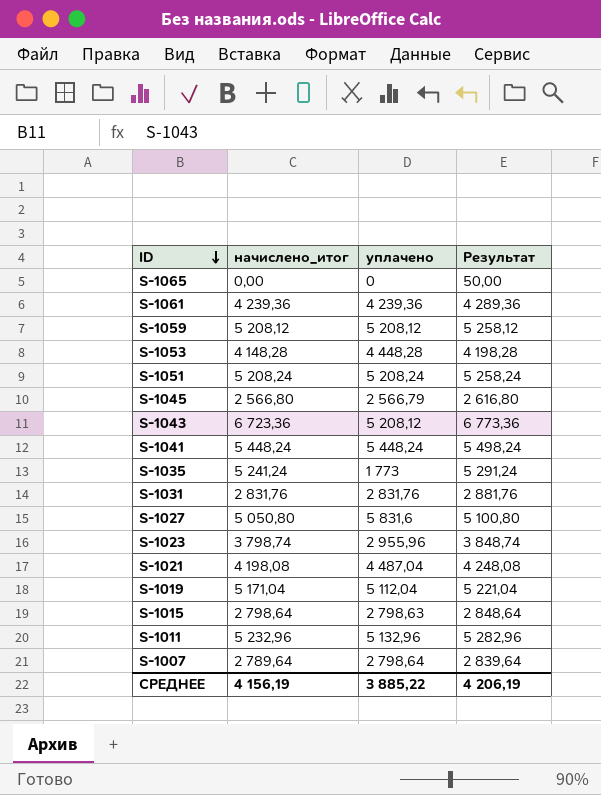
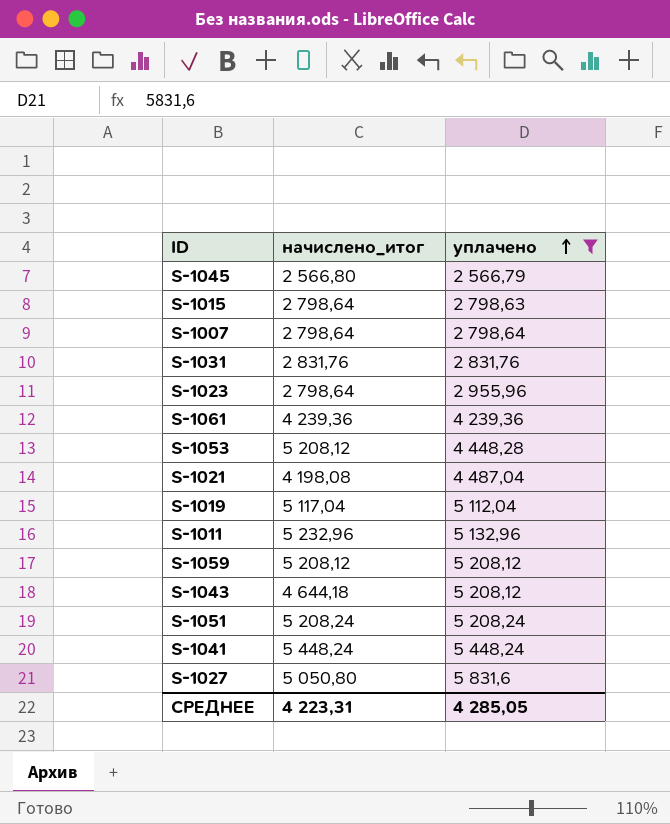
filter: none -> уплачено >= 2 566,79
row order: ID descending -> уплачено ascending
column Результат | formula: [начислено_итог] + 50 -> none
S-1007 | начислено_итог: 2 789,64 -> 2 798,64
S-1023 | начислено_итог: 3 798,74 -> 2 798,64
S-1053 | начислено_итог: 4 148,28 -> 5 208,12
S-1019 | начислено_итог: 5 171,04 -> 5 117,04
S-1043 | начислено_итог: 6 723,36 -> 4 644,18
СРЕДНЕЕ | начислено_итог: 4 156,19 -> 4 223,31
СРЕДНЕЕ | уплачено: 3 885,22 -> 4 285,05

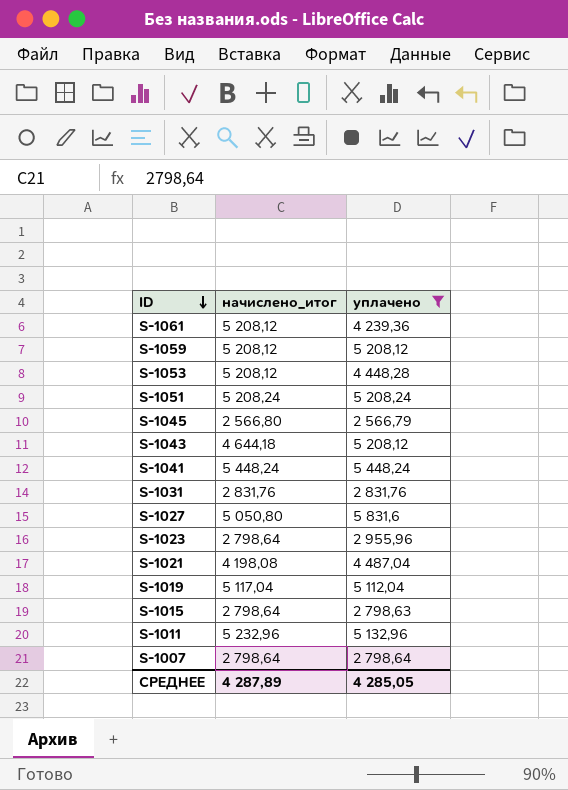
row order: уплачено ascending -> ID descending
S-1061 | начислено_итог: 4 239,36 -> 5 208,12
СРЕДНЕЕ | начислено_итог: 4 223,31 -> 4 287,89

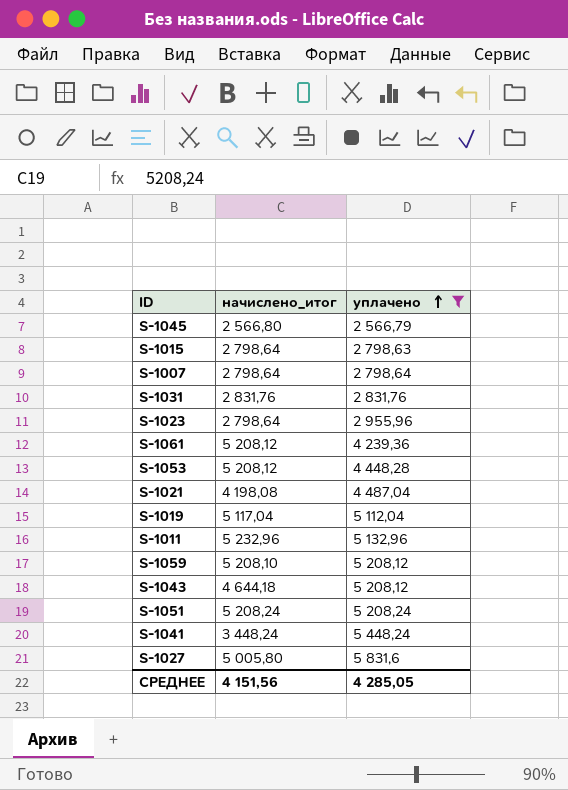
row order: ID descending -> уплачено ascending
S-1059 | начислено_итог: 5 208,12 -> 5 208,10
S-1041 | начислено_итог: 5 448,24 -> 3 448,24
S-1027 | начислено_итог: 5 050,80 -> 5 005,80
СРЕДНЕЕ | начислено_итог: 4 287,89 -> 4 151,56

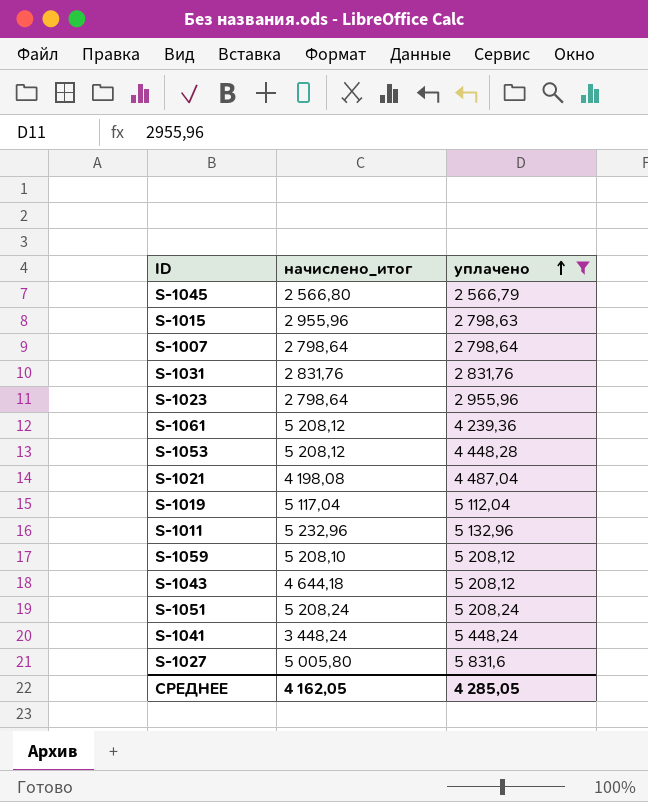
S-1015 | начислено_итог: 2 798,64 -> 2 955,96
СРЕДНЕЕ | начислено_итог: 4 151,56 -> 4 162,05

